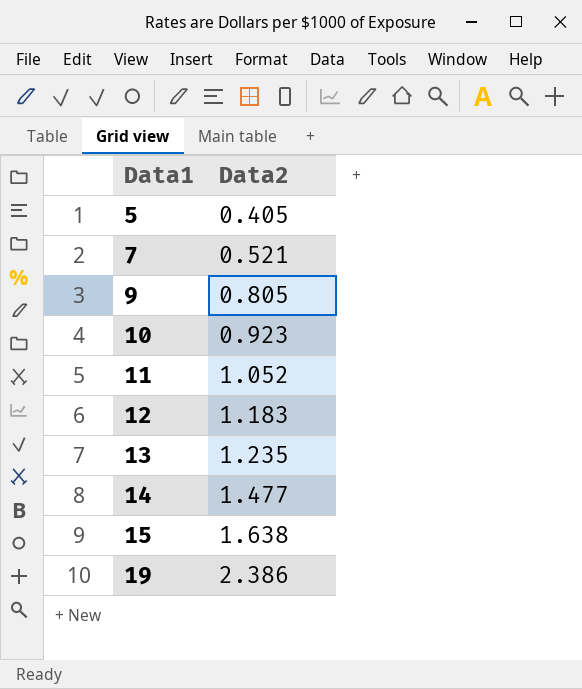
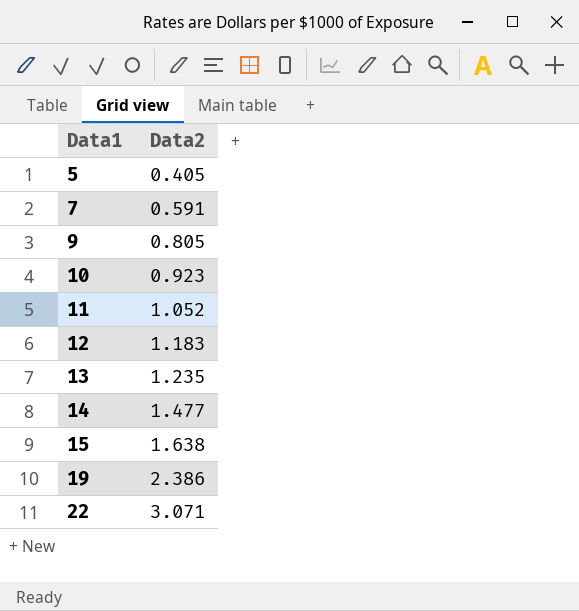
7 | Data2: 0.521 -> 0.591
row 22: none -> 3.071

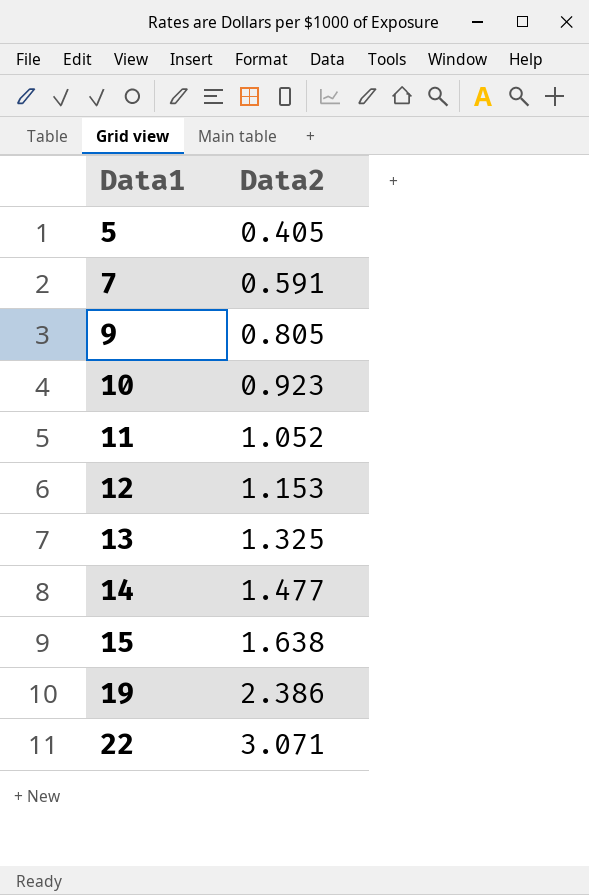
12 | Data2: 1.183 -> 1.153
13 | Data2: 1.235 -> 1.325

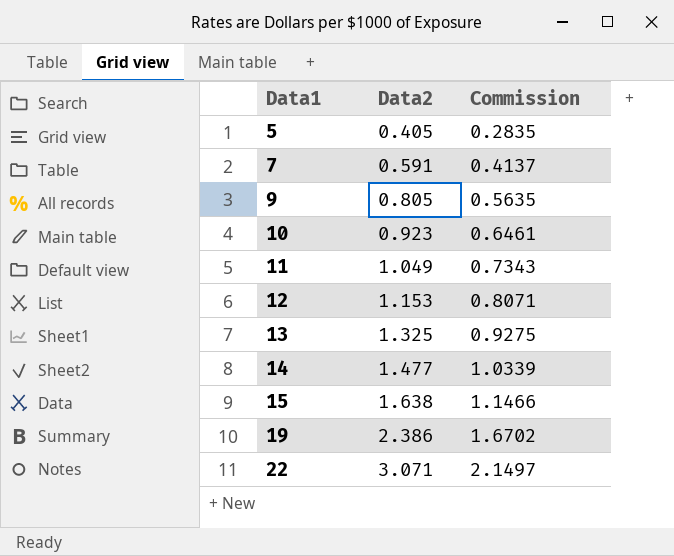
column Commission | formula: none -> [Data2] * 0.7
11 | Data2: 1.052 -> 1.049

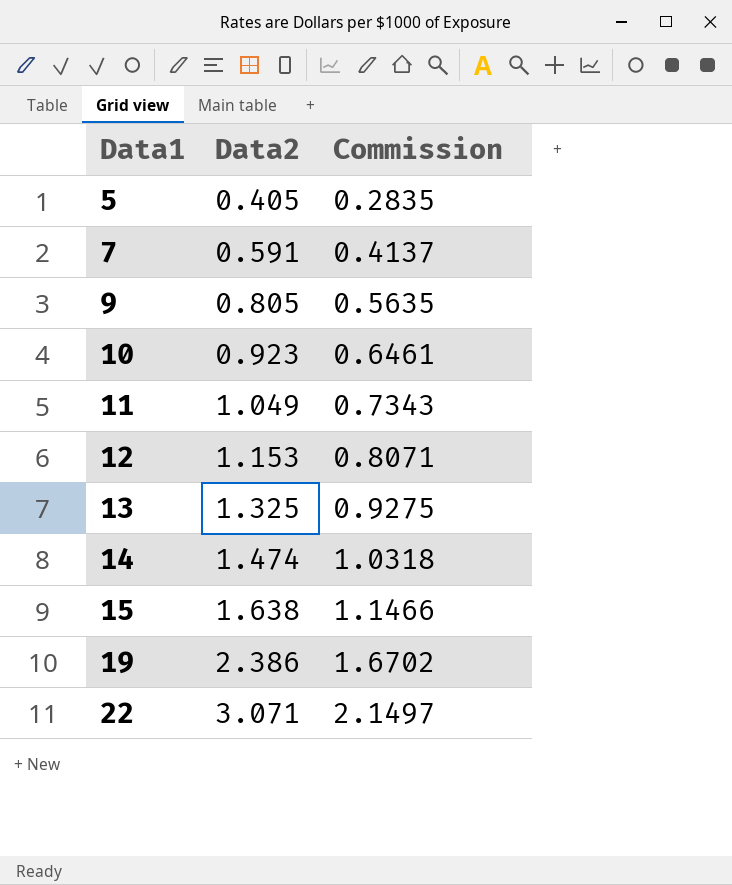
14 | Data2: 1.477 -> 1.474
14 | Commission: 1.0339 -> 1.0318

